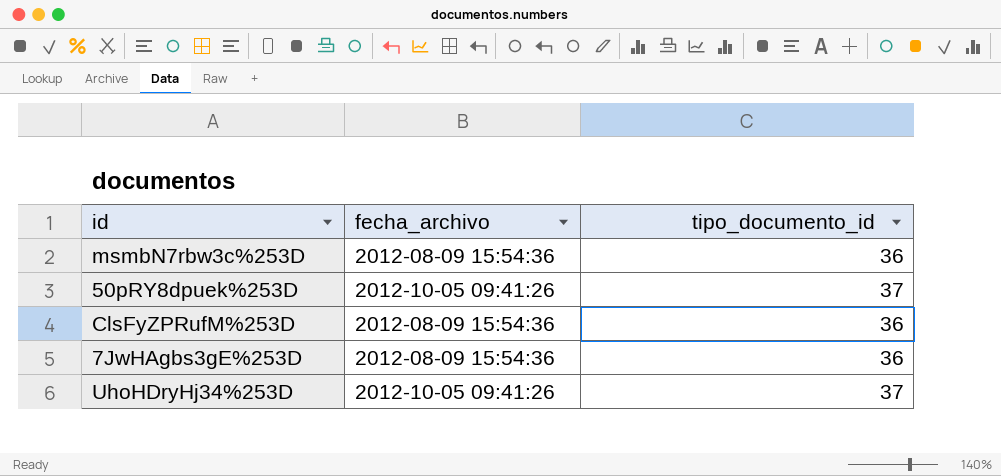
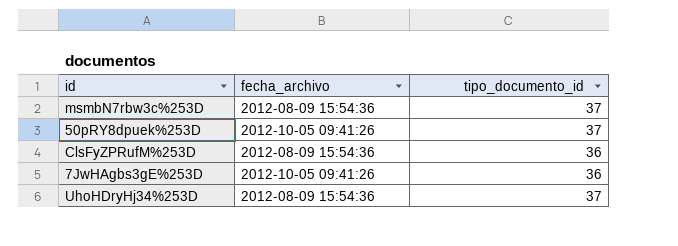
msmbN7rbw3c%253D | tipo_documento_id: 36 -> 37
7JwHAgbs3gE%253D | fecha_archivo: 2012-08-09 15:54:36 -> 2012-10-05 09:41:26
UhoHDryHj34%253D | fecha_archivo: 2012-10-05 09:41:26 -> 2012-08-09 15:54:36

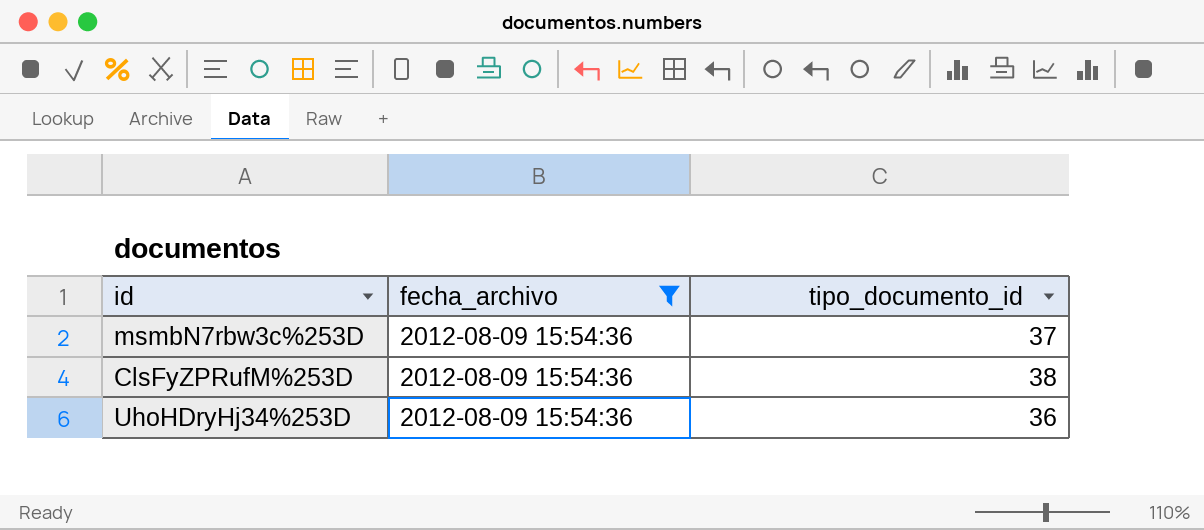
filter: none -> fecha_archivo = 2012-08-09 15:54:36
ClsFyZPRufM%253D | tipo_documento_id: 36 -> 38
UhoHDryHj34%253D | tipo_documento_id: 37 -> 36

